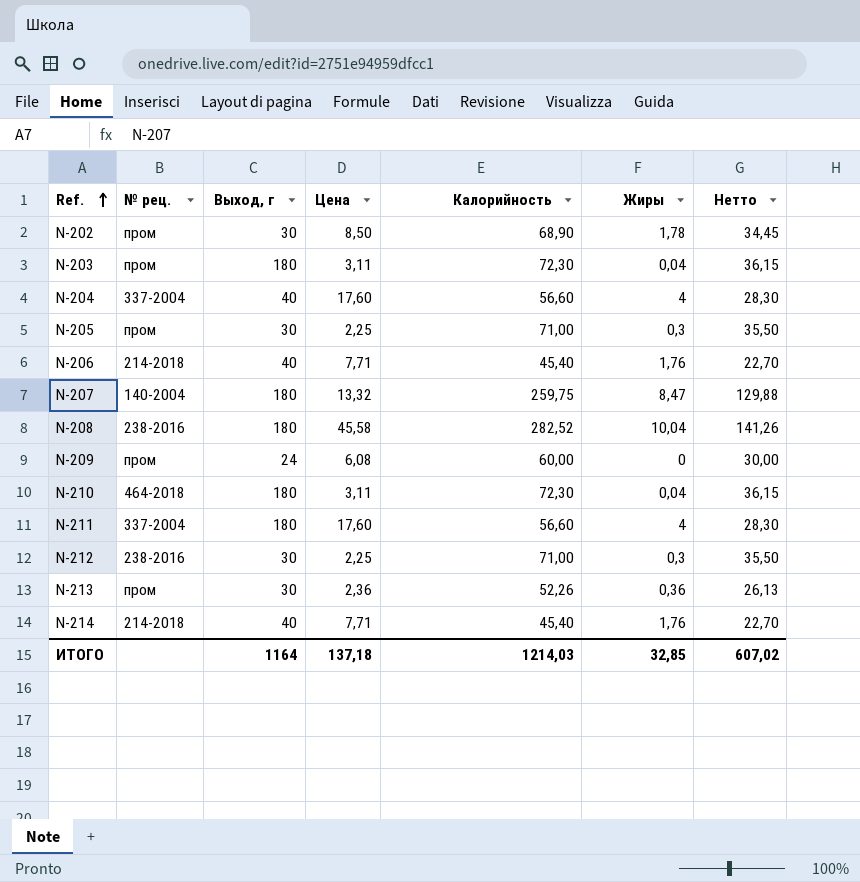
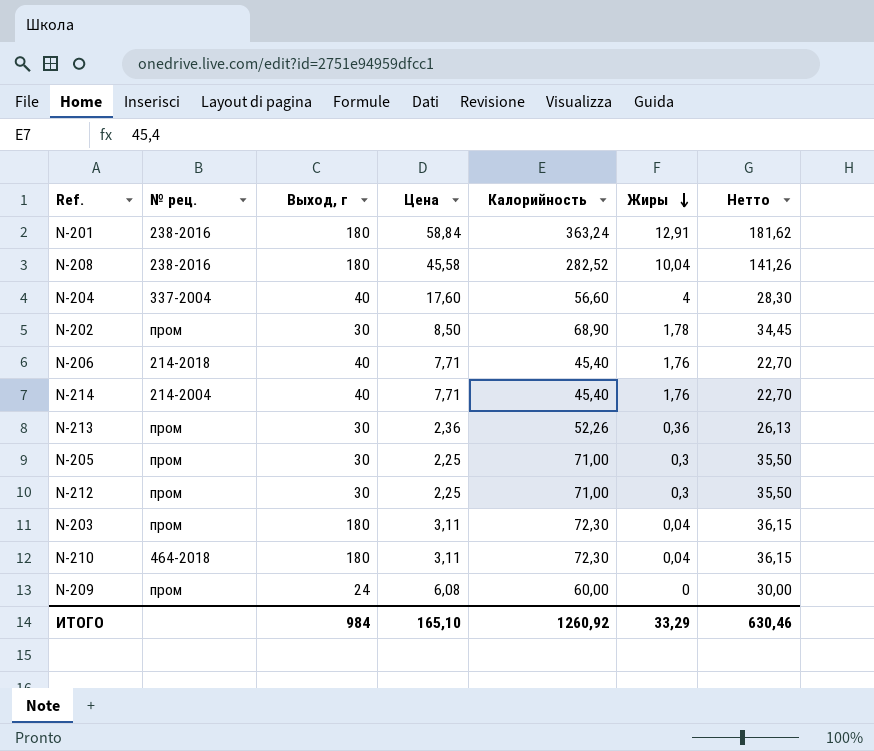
row order: Ref. ascending -> Жиры descending
row N-207: 140-2004 | 180 | 13,32 | 259,75 | 8,47 | 129,88 -> none
row N-211: 337-2004 | 180 | 17,60 | 56,60 | 4 | 28,30 -> none
row N-201: none -> 238-2016 | 180 | 58,84 | 363,24 | 12,91 | 181,62
N-214 | № рец.: 214-2018 -> 214-2004
N-212 | № рец.: 238-2016 -> пром
ИТОГО | Выход, г: 1164 -> 984
ИТОГО | Цена: 137,18 -> 165,10
ИТОГО | Калорийность: 1214,03 -> 1260,92
ИТОГО | Жиры: 32,85 -> 33,29
ИТОГО | Нетто: 607,02 -> 630,46

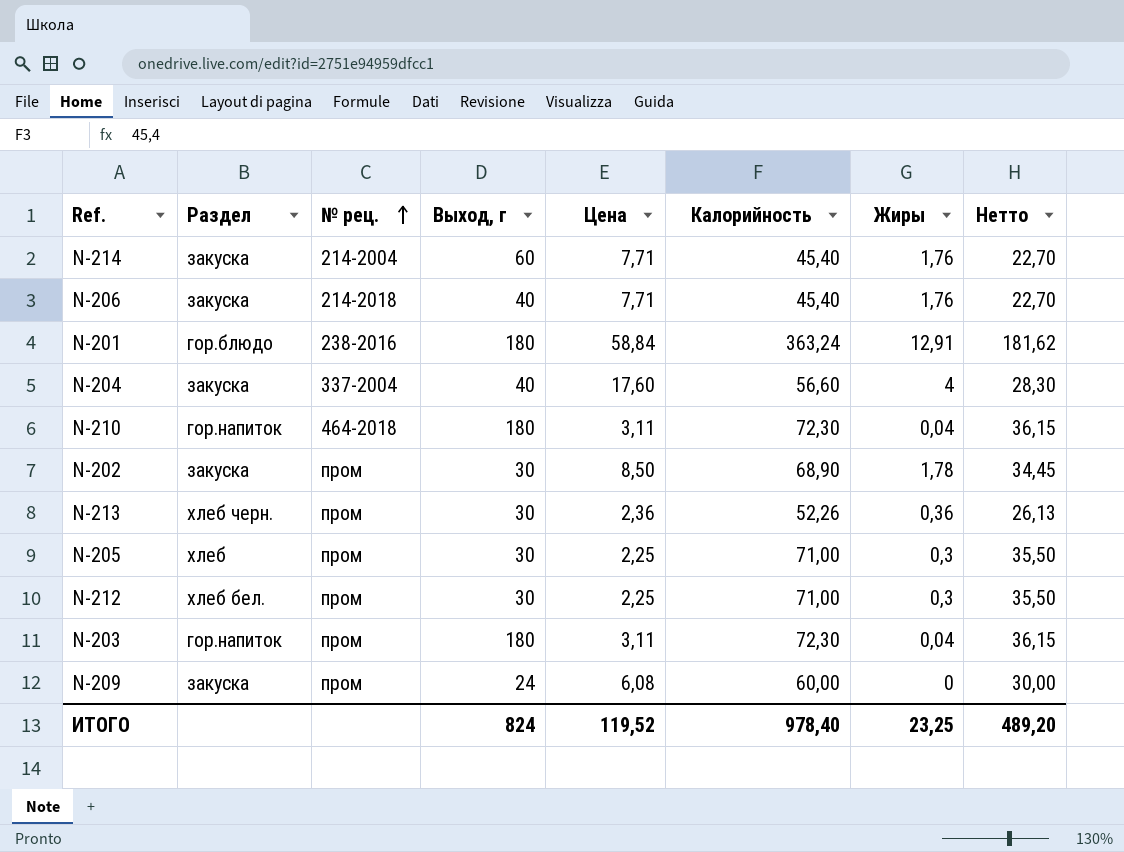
row order: Жиры descending -> № рец. ascending
column Раздел | position: none -> 2
row N-208: 238-2016 | 180 | 45,58 | 282,52 | 10,04 | 141,26 -> none
N-214 | Выход, г: 40 -> 60
ИТОГО | Выход, г: 984 -> 824
ИТОГО | Цена: 165,10 -> 119,52
ИТОГО | Калорийность: 1260,92 -> 978,40
ИТОГО | Жиры: 33,29 -> 23,25
ИТОГО | Нетто: 630,46 -> 489,20

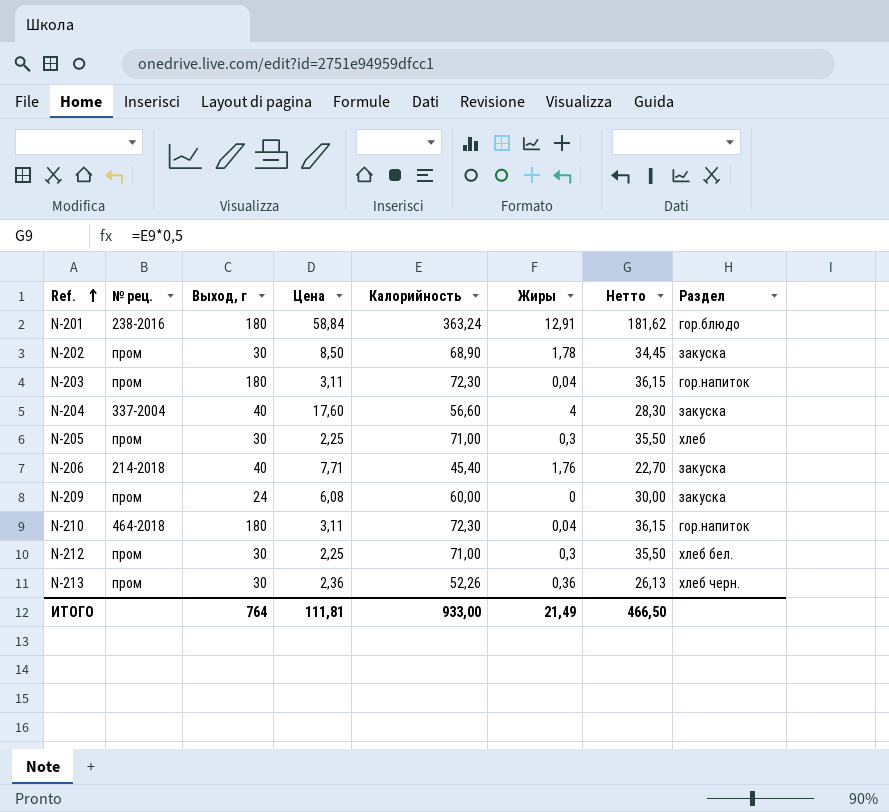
row order: № рец. ascending -> Ref. ascending
column Раздел | position: 2 -> 8
row N-214: закуска | 214-2004 | 60 | 7,71 | 45,40 | 1,76 | 22,70 -> none
ИТОГО | Выход, г: 824 -> 764
ИТОГО | Цена: 119,52 -> 111,81
ИТОГО | Калорийность: 978,40 -> 933,00
ИТОГО | Жиры: 23,25 -> 21,49
ИТОГО | Нетто: 489,20 -> 466,50

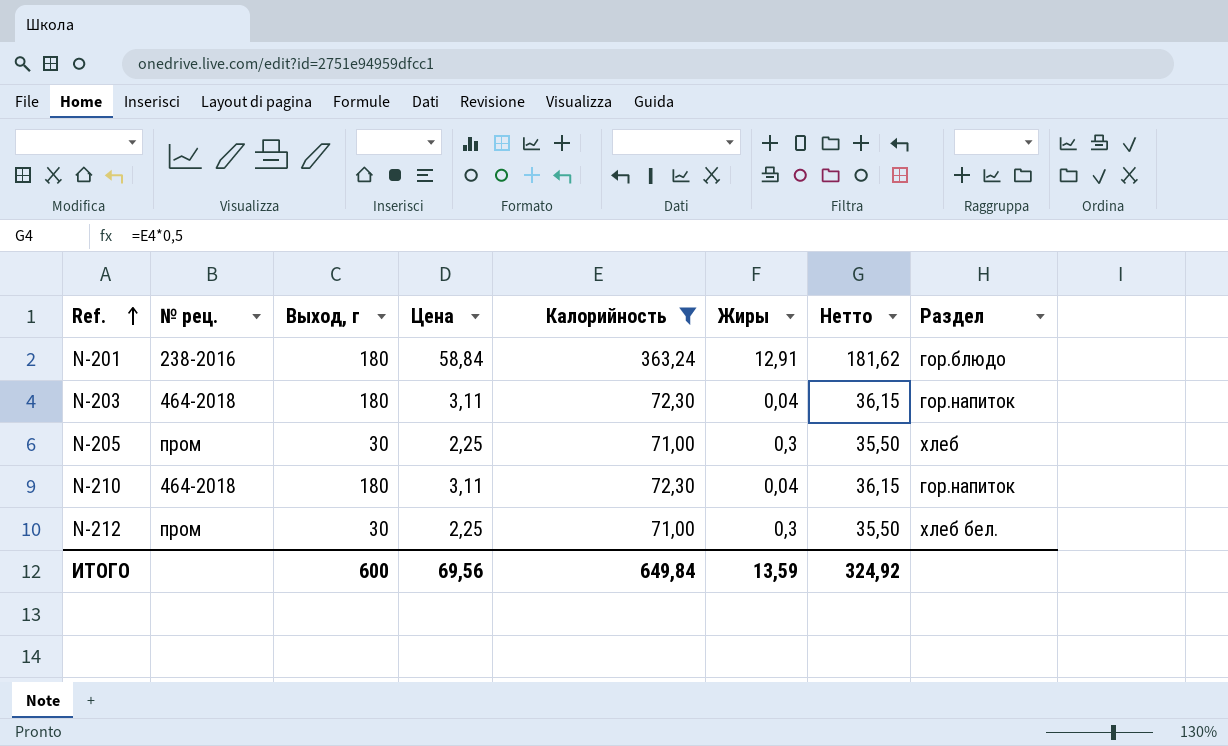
filter: none -> Калорийность >= 71,00
N-203 | № рец.: пром -> 464-2018
ИТОГО | Выход, г: 764 -> 600
ИТОГО | Цена: 111,81 -> 69,56
ИТОГО | Калорийность: 933,00 -> 649,84
ИТОГО | Жиры: 21,49 -> 13,59
ИТОГО | Нетто: 466,50 -> 324,92

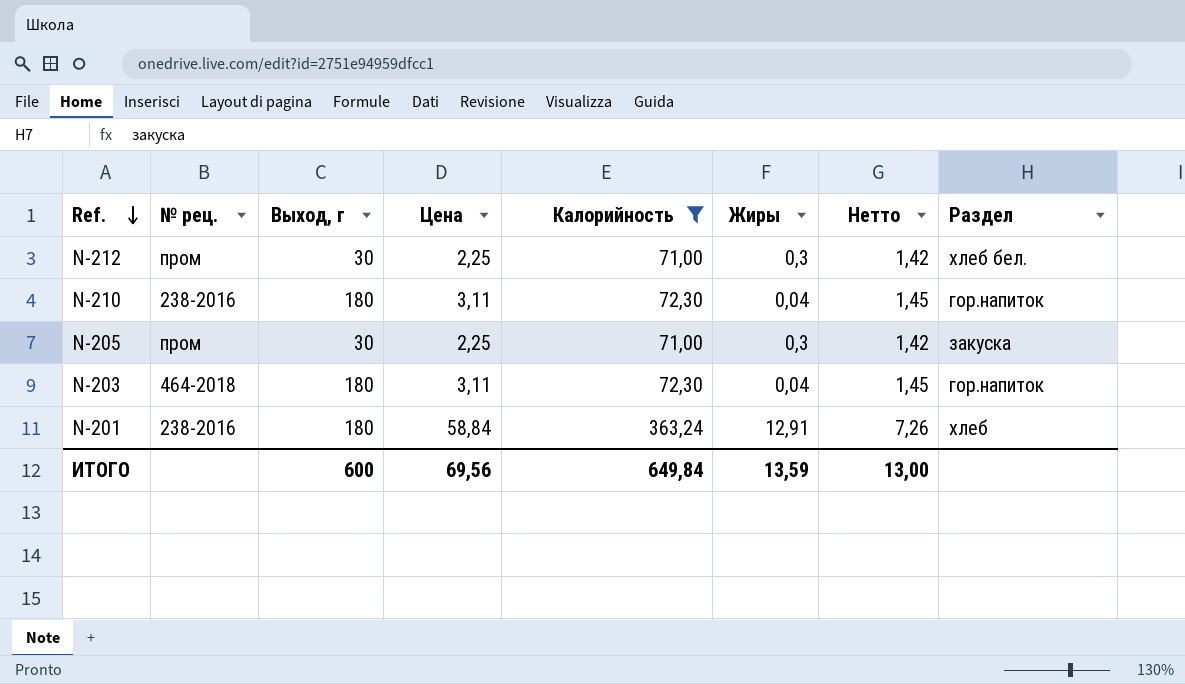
row order: Ref. ascending -> Ref. descending
column Нетто | formula: [Калорийность] * 0,5 -> [Калорийность] * 0,02
N-210 | № рец.: 464-2018 -> 238-2016
N-205 | Раздел: хлеб -> закуска
N-201 | Раздел: гор.блюдо -> хлеб
ИТОГО | Нетто: 324,92 -> 13,00

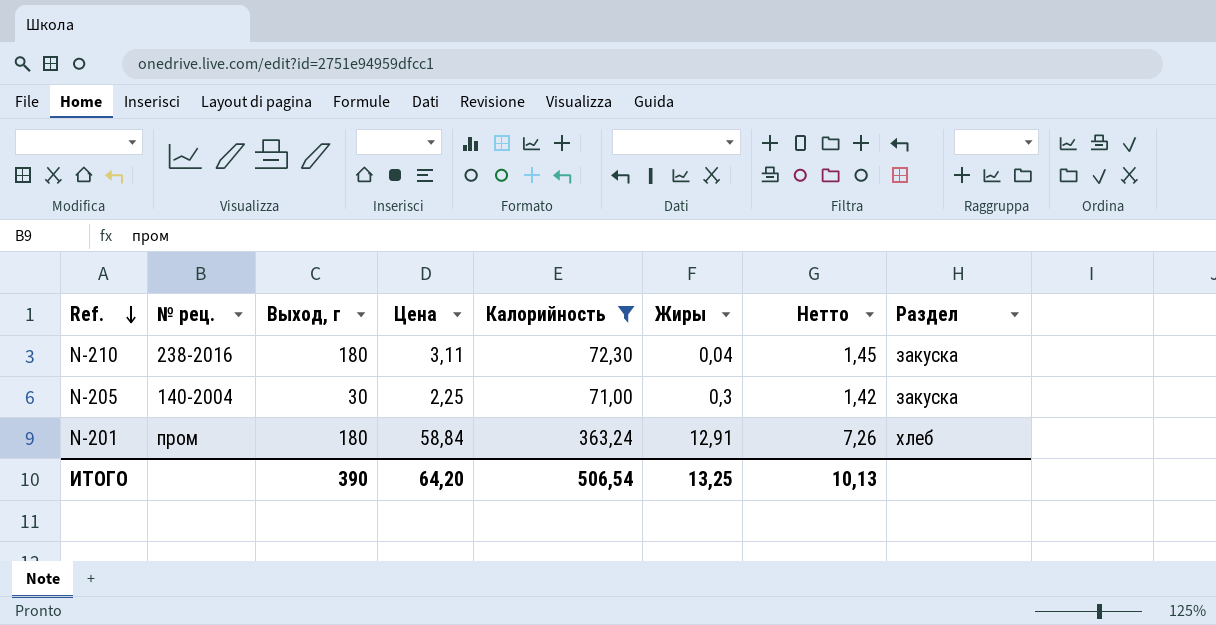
row N-212: пром | 30 | 2,25 | 71,00 | 0,3 | 1,42 | хлеб бел. -> none
row N-203: 464-2018 | 180 | 3,11 | 72,30 | 0,04 | 1,45 | гор.напиток -> none
N-210 | Раздел: гор.напиток -> закуска
N-205 | № рец.: пром -> 140-2004
N-201 | № рец.: 238-2016 -> пром
ИТОГО | Выход, г: 600 -> 390
ИТОГО | Цена: 69,56 -> 64,20
ИТОГО | Калорийность: 649,84 -> 506,54
ИТОГО | Жиры: 13,59 -> 13,25
ИТОГО | Нетто: 13,00 -> 10,13

